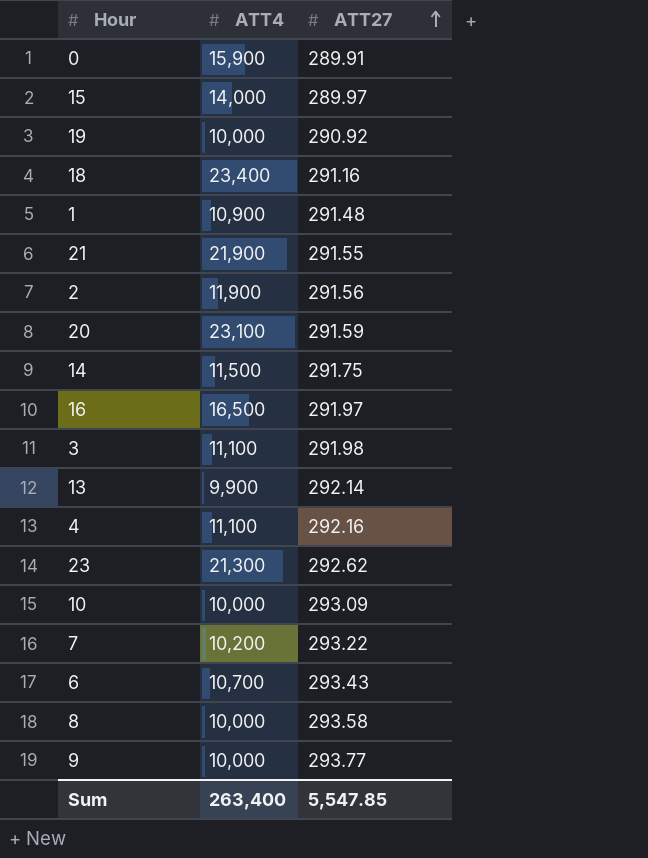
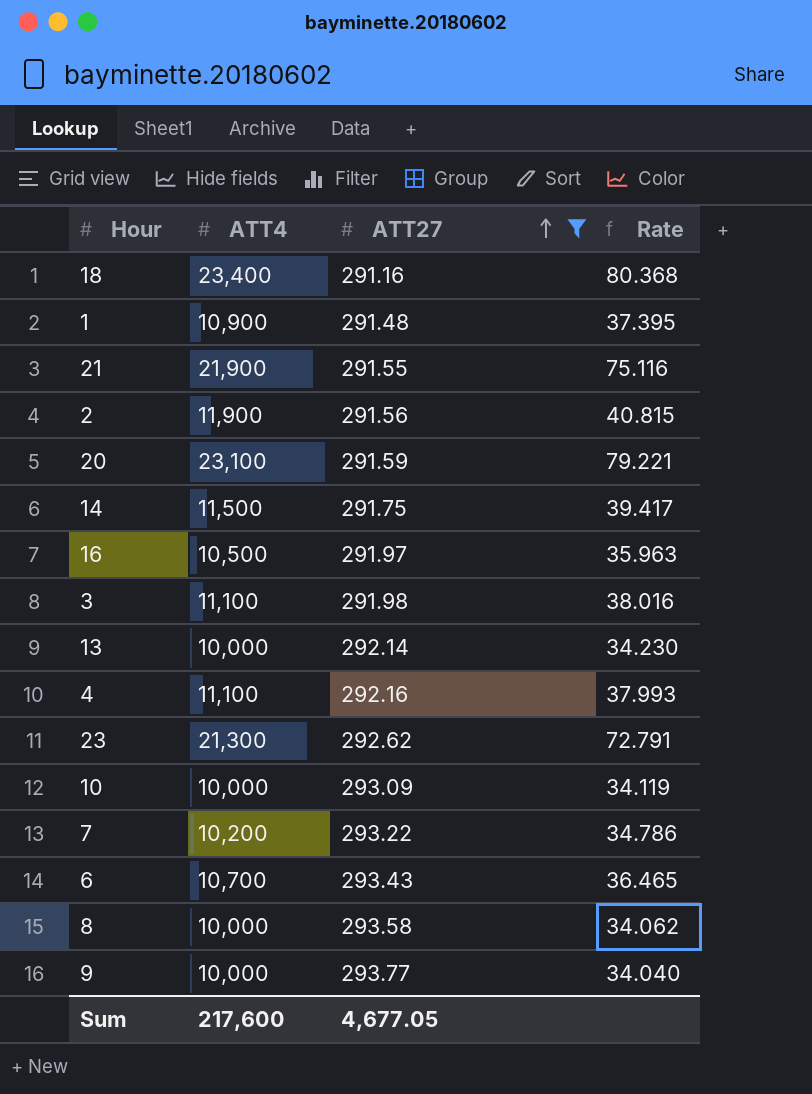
filter: none -> ATT27 >= 291.16
column Rate | formula: none -> [ATT4] / [ATT27]
16 | ATT4: 16,500 -> 10,500
13 | ATT4: 9,900 -> 10,000
Sum | ATT4: 263,400 -> 217,600
Sum | ATT27: 5,547.85 -> 4,677.05

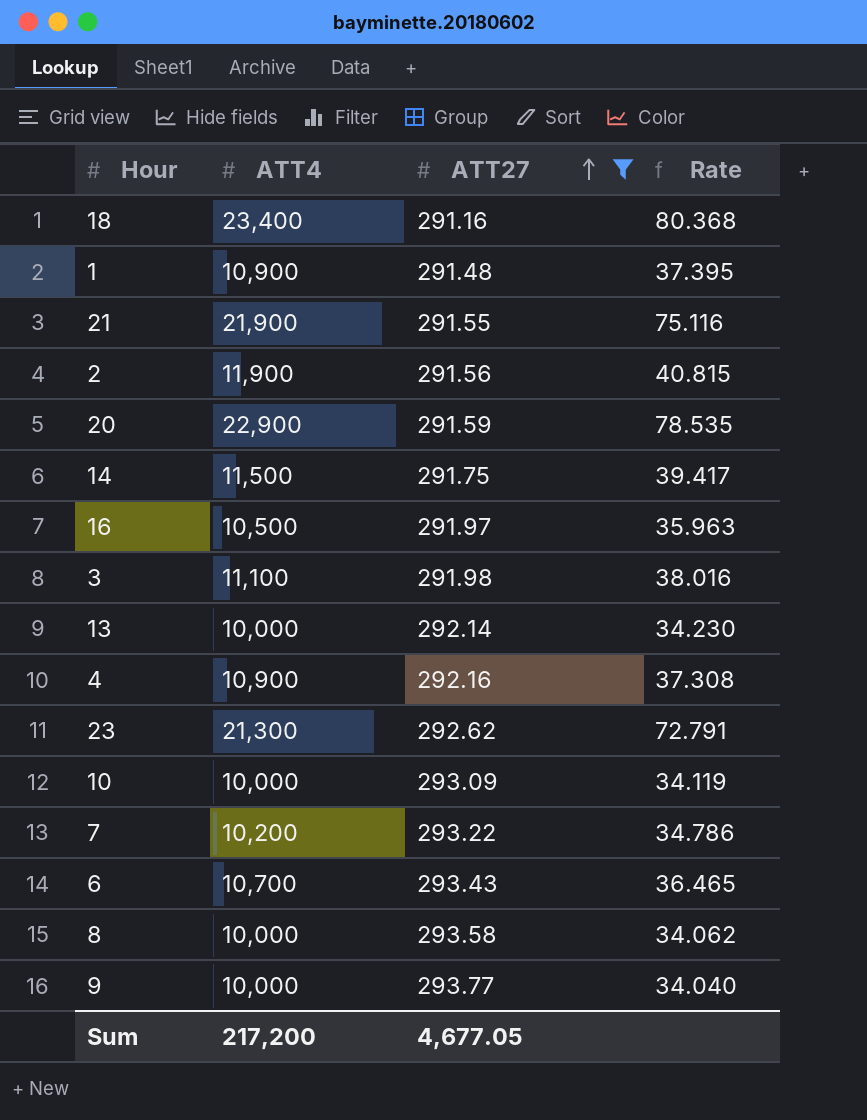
20 | ATT4: 23,100 -> 22,900
20 | Rate: 79.221 -> 78.535
4 | ATT4: 11,100 -> 10,900
4 | Rate: 37.993 -> 37.308
Sum | ATT4: 217,600 -> 217,200

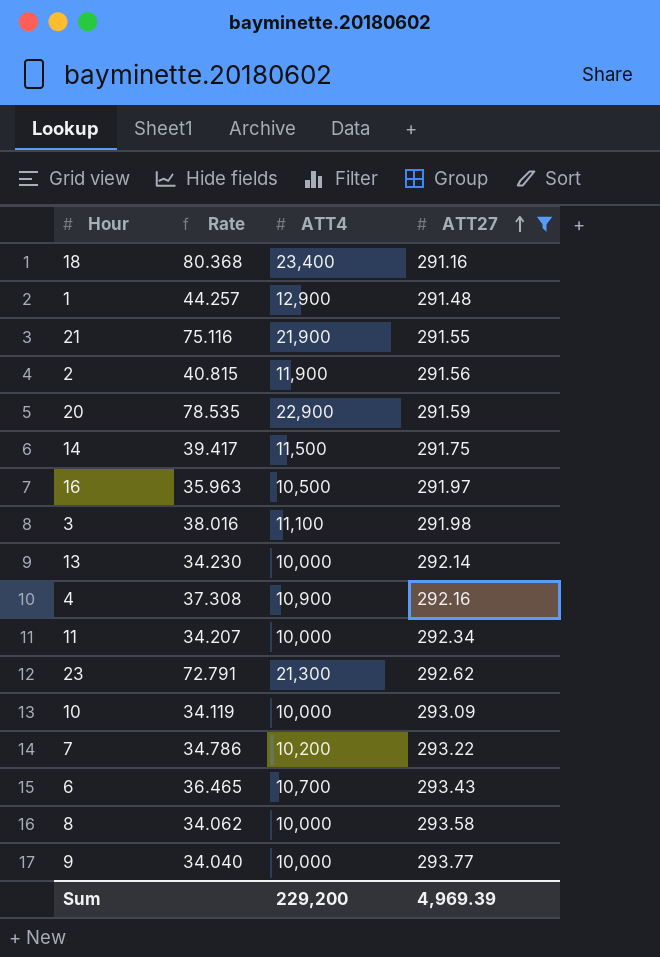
column Rate | position: 4 -> 2
1 | Rate: 37.395 -> 44.257
1 | ATT4: 10,900 -> 12,900
row 11: none -> 34.207 | 10,000 | 292.34
Sum | ATT4: 217,200 -> 229,200
Sum | ATT27: 4,677.05 -> 4,969.39

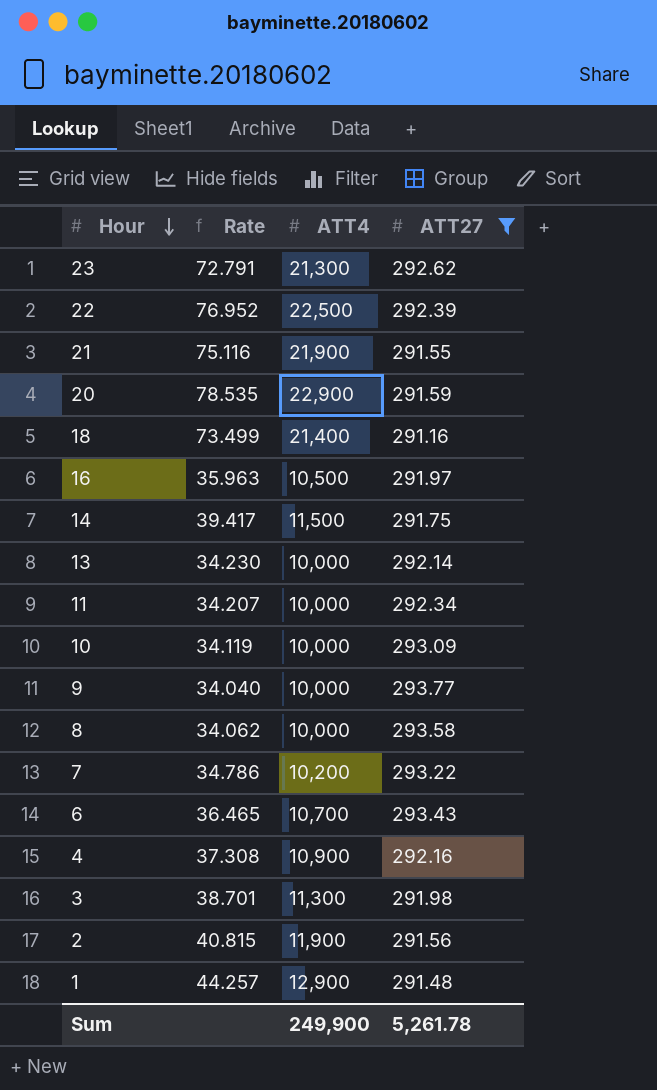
row order: ATT27 ascending -> Hour descending
row 22: none -> 76.952 | 22,500 | 292.39
18 | Rate: 80.368 -> 73.499
18 | ATT4: 23,400 -> 21,400
3 | Rate: 38.016 -> 38.701
3 | ATT4: 11,100 -> 11,300
Sum | ATT4: 229,200 -> 249,900
Sum | ATT27: 4,969.39 -> 5,261.78

